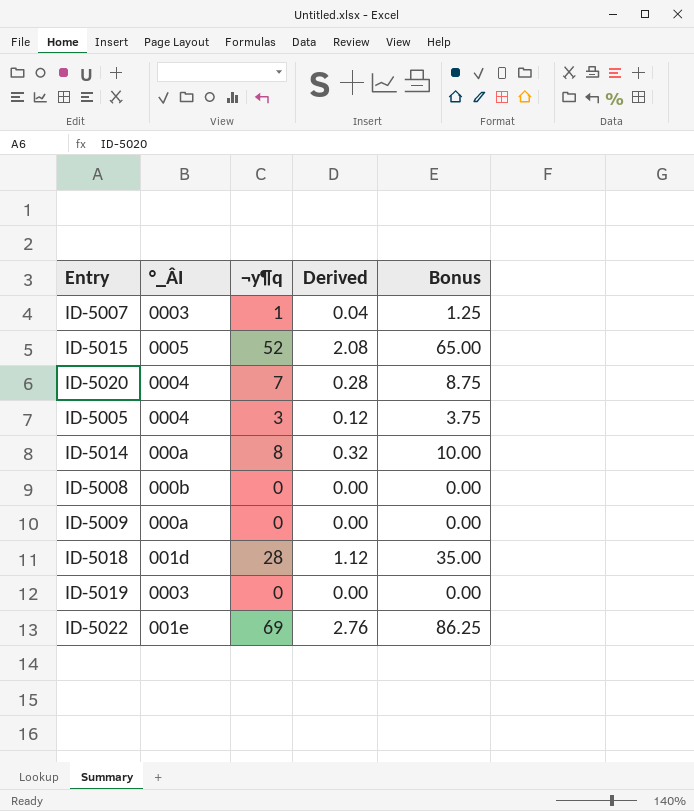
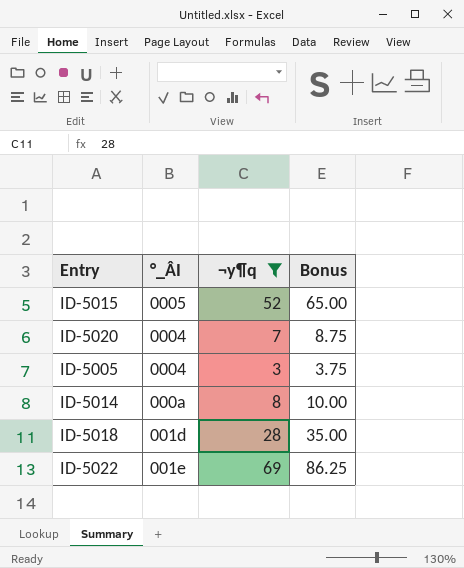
filter: none -> ¬y¶q >= 3
column Derived | formula: [¬y¶q] * 0.04 -> none

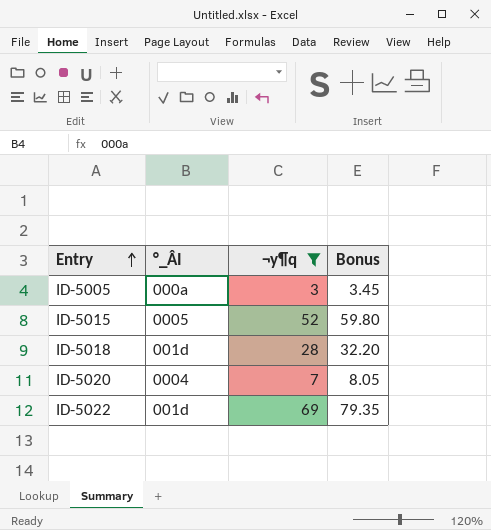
row order: none -> Entry ascending
column Bonus | formula: [¬y¶q] * 1.25 -> [¬y¶q] * 1.15
row ID-5014: 000a | 8 | 10.00 -> none
ID-5005 | °_ÂI: 0004 -> 000a
ID-5022 | °_ÂI: 001e -> 001d

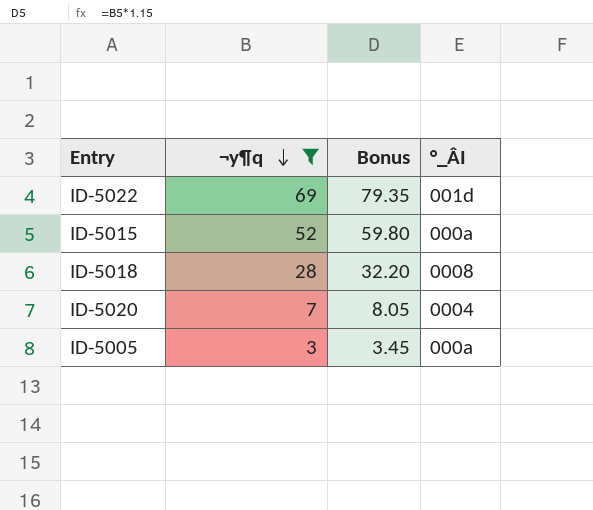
row order: Entry ascending -> ¬y¶q descending
column °_ÂI | position: 2 -> 4
ID-5015 | °_ÂI: 0005 -> 000a
ID-5018 | °_ÂI: 001d -> 0008

